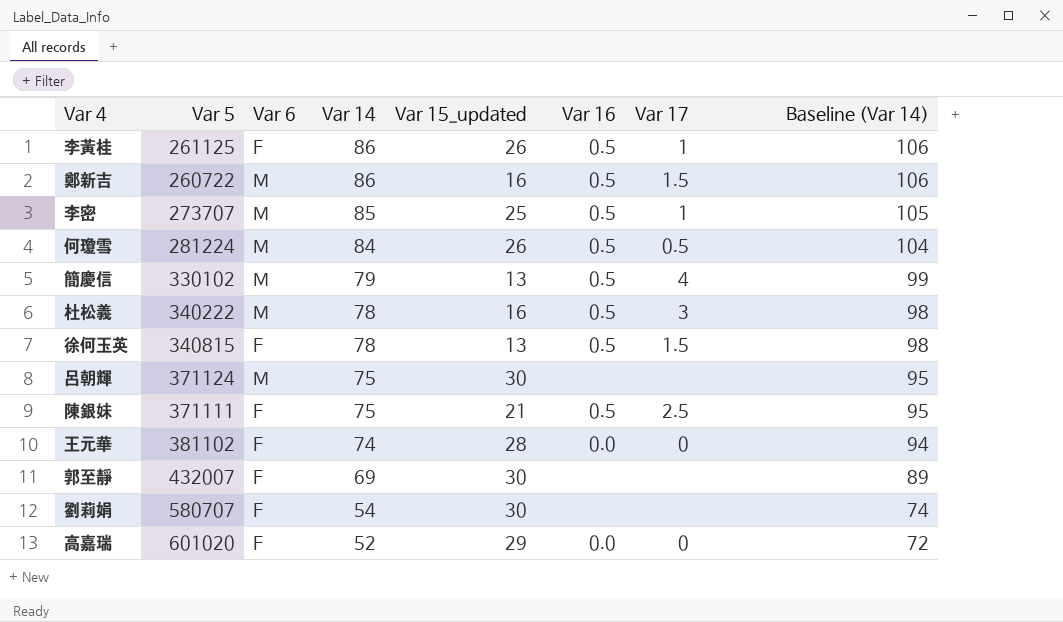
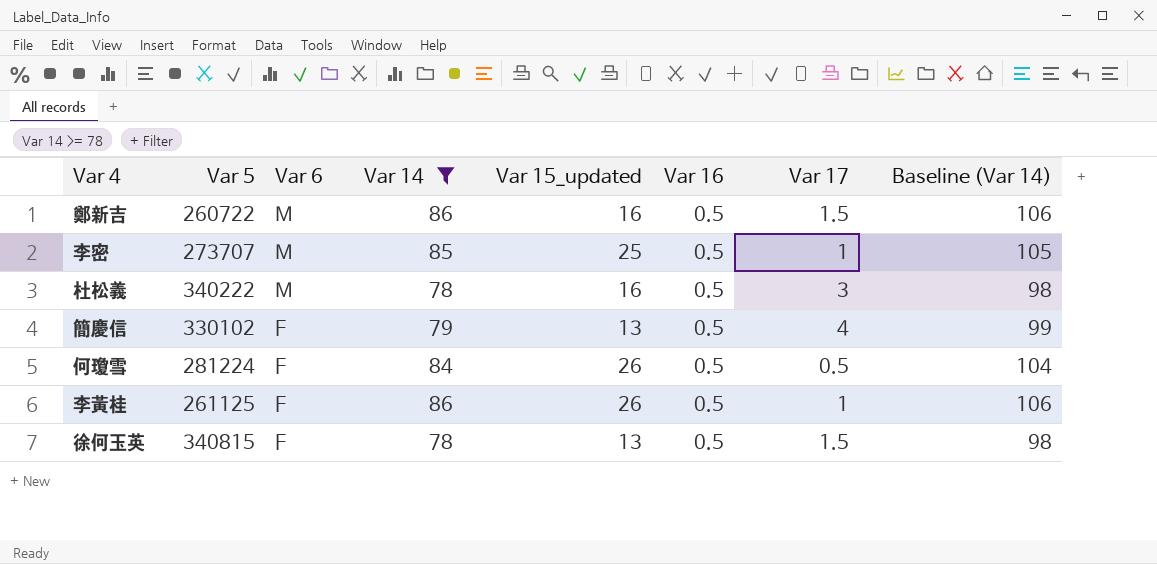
filter: none -> Var 14 >= 78
row order: Var 14 descending -> Var 6 descending
簡慶信 | Var 6: M -> F
何瓊雪 | Var 6: M -> F

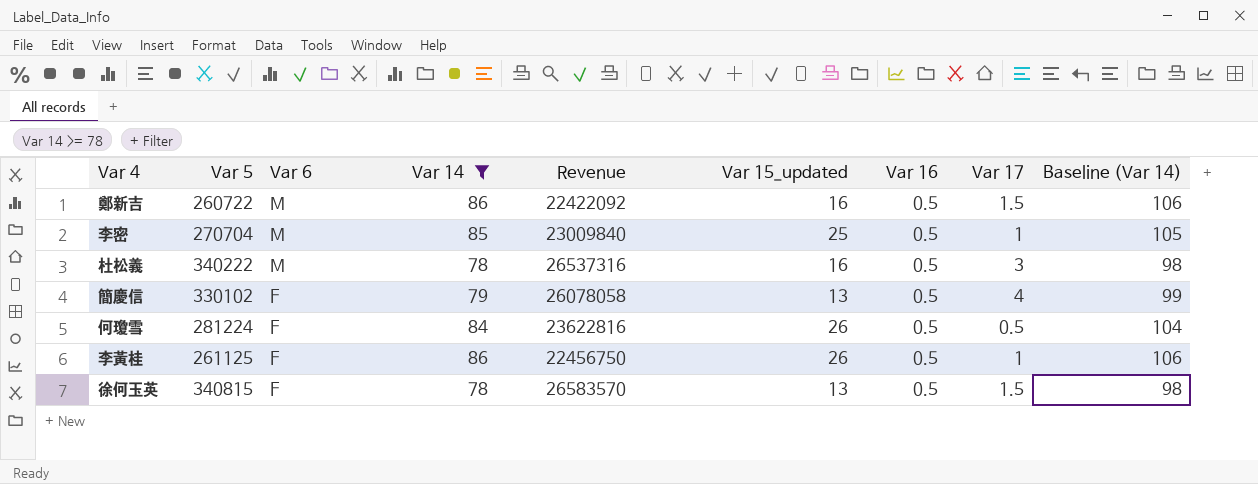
column Revenue | formula: none -> [Var 5] * [Var 14]
李密 | Var 5: 273707 -> 270704

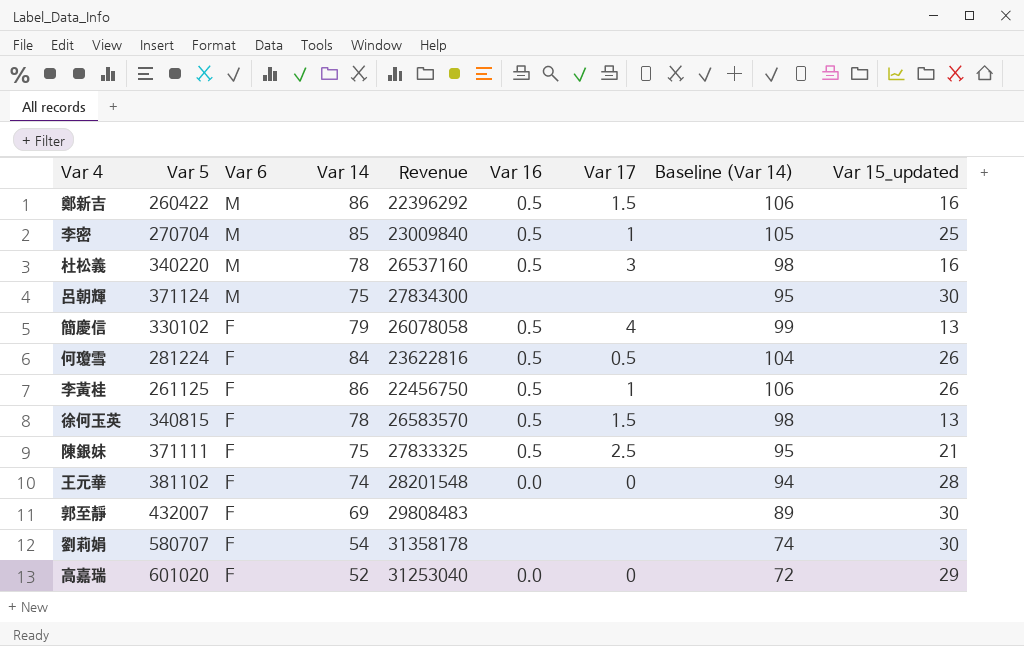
filter: Var 14 >= 78 -> none
column Var 15_updated | position: 6 -> 9
鄭新吉 | Var 5: 260722 -> 260422
鄭新吉 | Revenue: 22422092 -> 22396292
杜松義 | Var 5: 340222 -> 340220
杜松義 | Revenue: 26537316 -> 26537160

